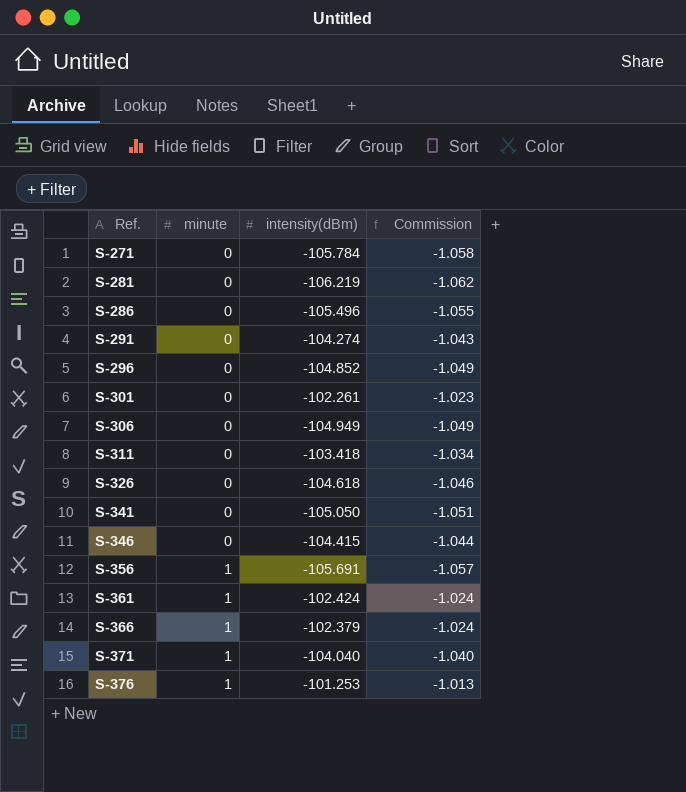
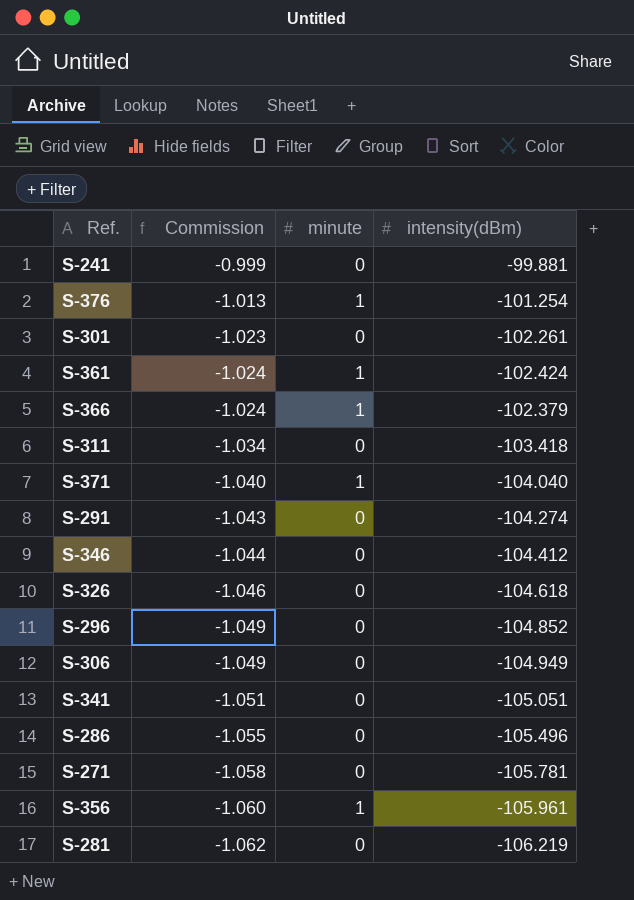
row order: Ref. ascending -> Commission descending
column Commission | position: 4 -> 2
row S-241: none -> -0.999 | 0 | -99.881
S-376 | intensity(dBm): -101.253 -> -101.254
S-346 | intensity(dBm): -104.415 -> -104.412
S-341 | intensity(dBm): -105.050 -> -105.051
S-271 | intensity(dBm): -105.784 -> -105.781
S-356 | Commission: -1.057 -> -1.060
S-356 | intensity(dBm): -105.691 -> -105.961

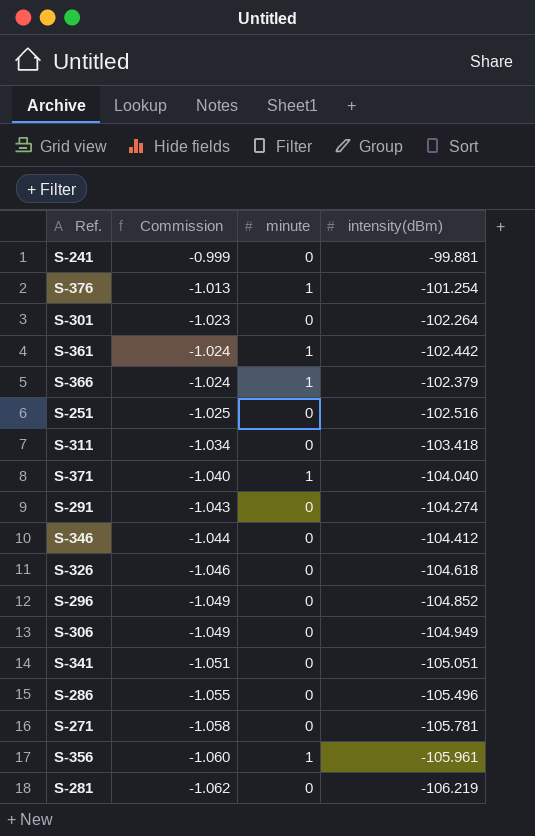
S-301 | intensity(dBm): -102.261 -> -102.264
S-361 | intensity(dBm): -102.424 -> -102.442
row S-251: none -> -1.025 | 0 | -102.516

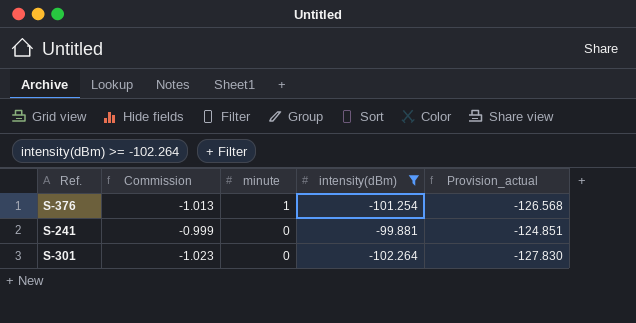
filter: none -> intensity(dBm) >= -102.264
row order: Commission descending -> minute descending
column Provision_actual | formula: none -> [intensity(dBm)] * 1.25

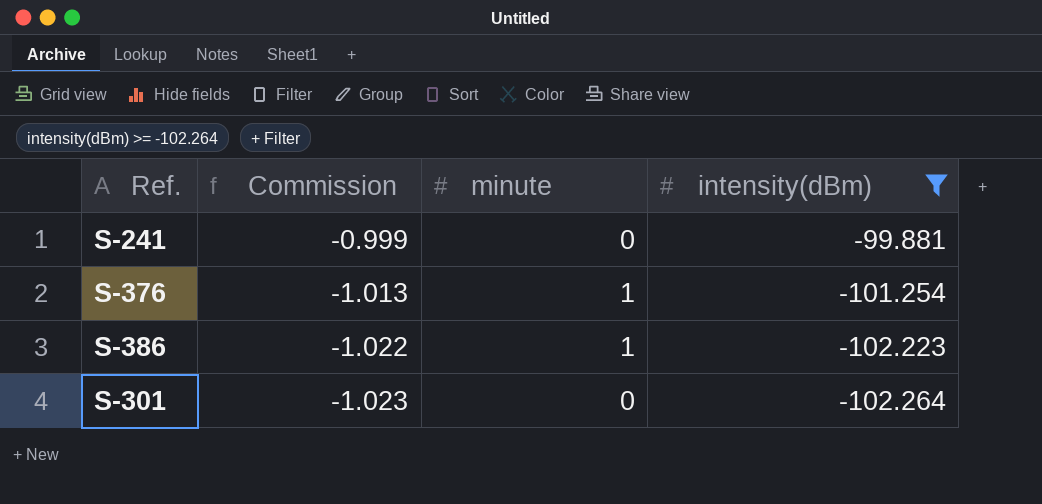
row order: minute descending -> Commission descending
column Provision_actual | formula: [intensity(dBm)] * 1.25 -> none
row S-386: none -> -1.022 | 1 | -102.223

